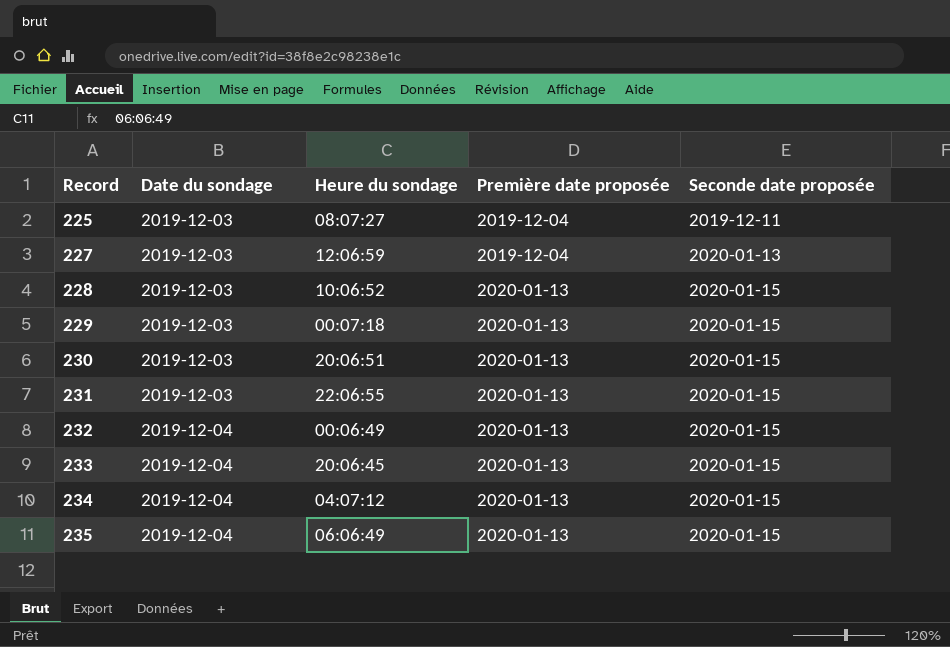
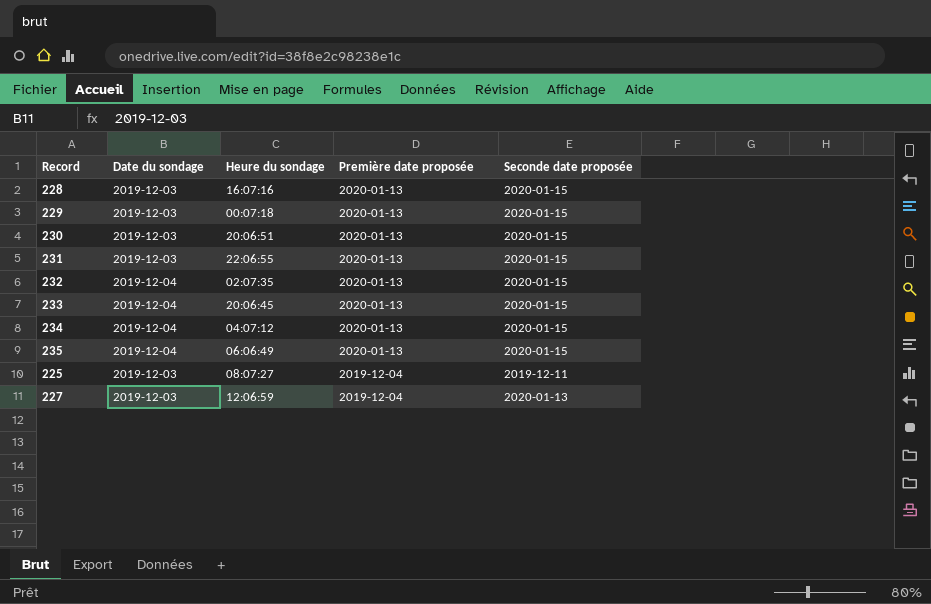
row order: Record ascending -> Première date proposée descending
228 | Heure du sondage: 10:06:52 -> 16:07:16
232 | Heure du sondage: 00:06:49 -> 02:07:35

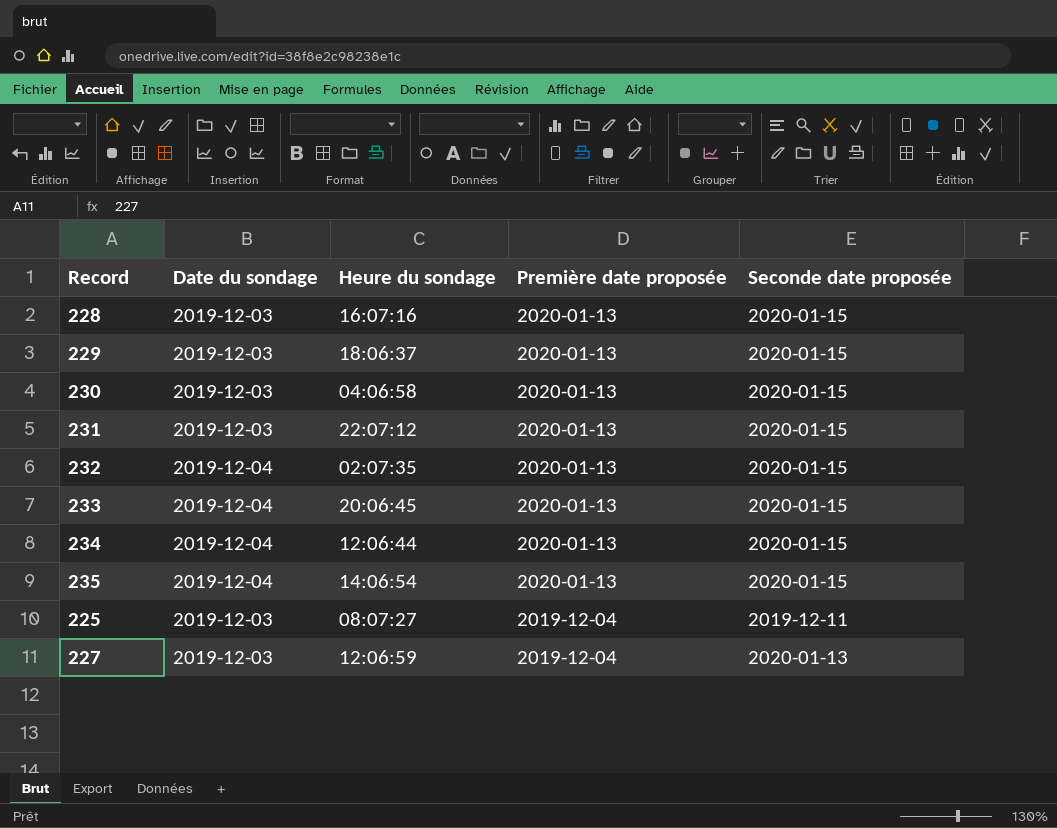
229 | Heure du sondage: 00:07:18 -> 18:06:37
230 | Heure du sondage: 20:06:51 -> 04:06:58
231 | Heure du sondage: 22:06:55 -> 22:07:12
234 | Heure du sondage: 04:07:12 -> 12:06:44
235 | Heure du sondage: 06:06:49 -> 14:06:54

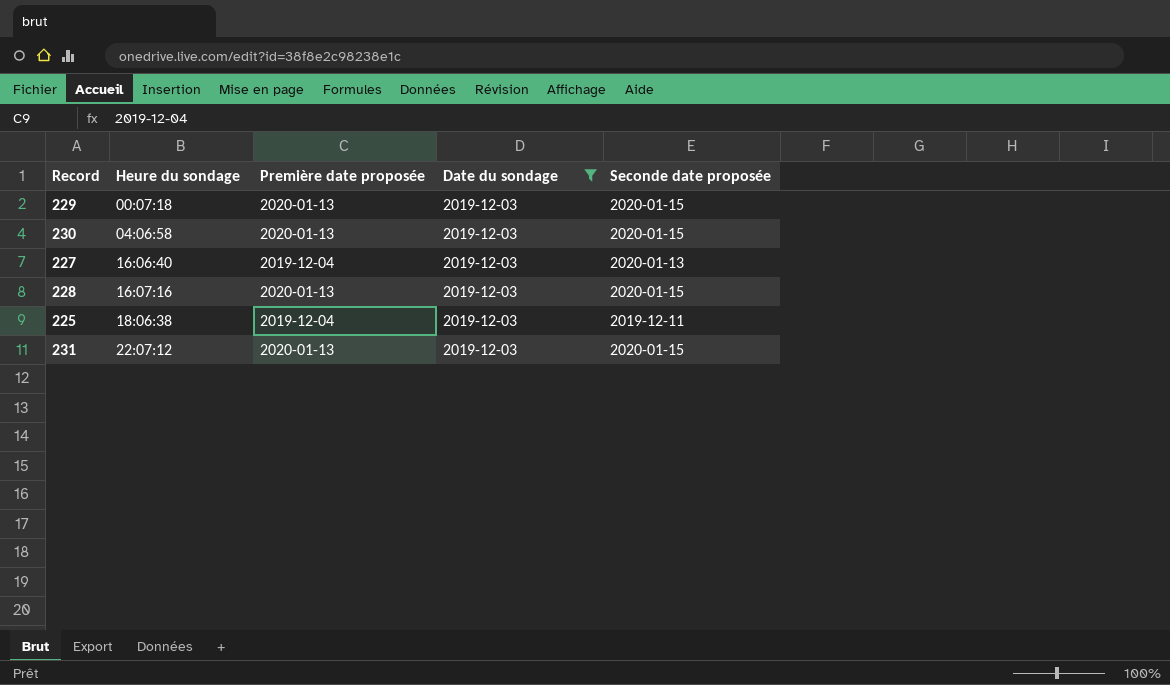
filter: none -> Date du sondage = 2019-12-03
row order: Première date proposée descending -> Heure du sondage ascending
column Date du sondage | position: 2 -> 4
229 | Heure du sondage: 18:06:37 -> 00:07:18
227 | Heure du sondage: 12:06:59 -> 16:06:40
225 | Heure du sondage: 08:07:27 -> 18:06:38

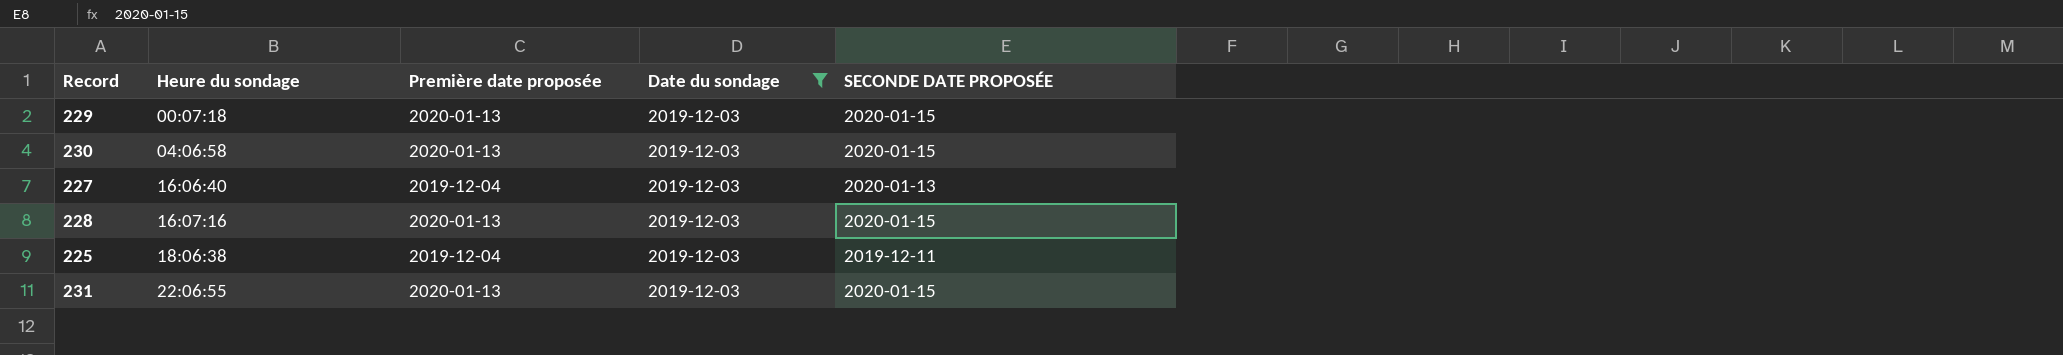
column name: Seconde date proposée -> SECONDE DATE PROPOSÉE
231 | Heure du sondage: 22:07:12 -> 22:06:55

